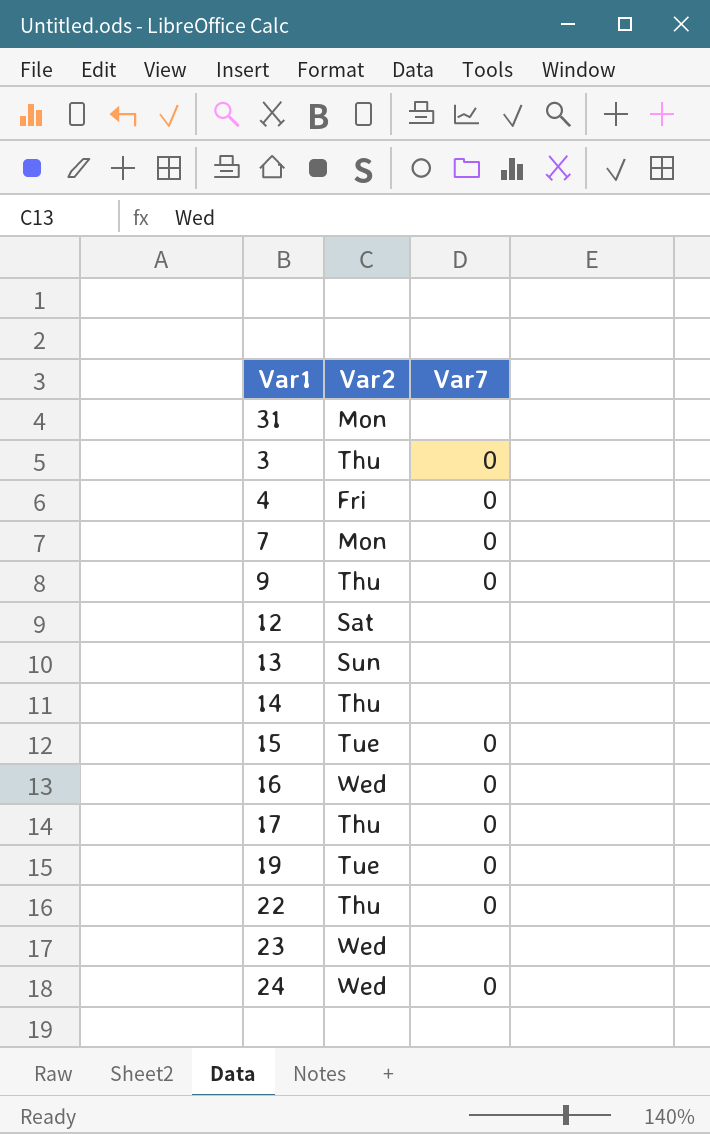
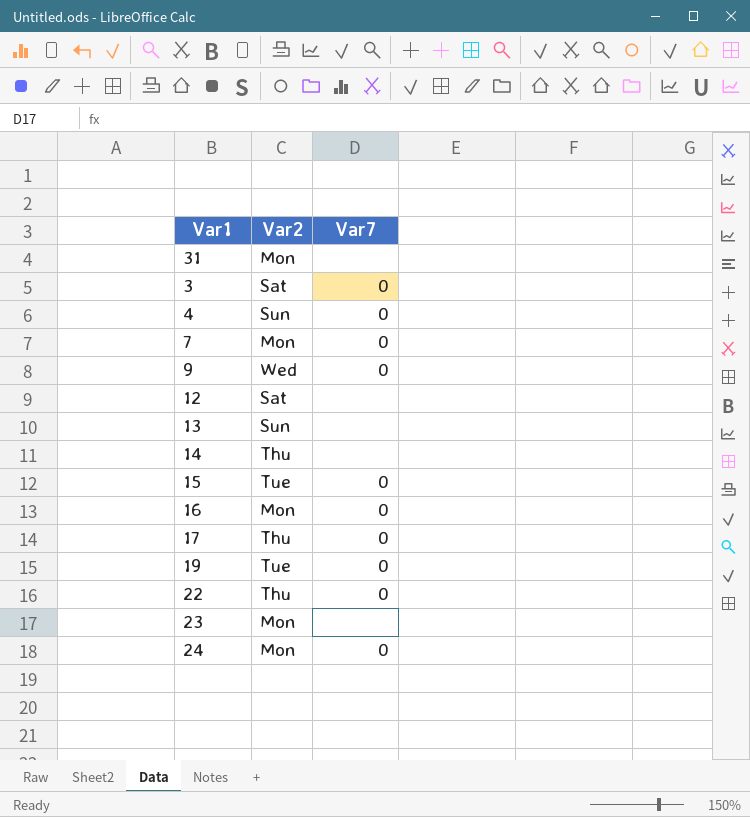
3 | Var2: Thu -> Sat
4 | Var2: Fri -> Sun
9 | Var2: Thu -> Wed
16 | Var2: Wed -> Mon
23 | Var2: Wed -> Mon
24 | Var2: Wed -> Mon

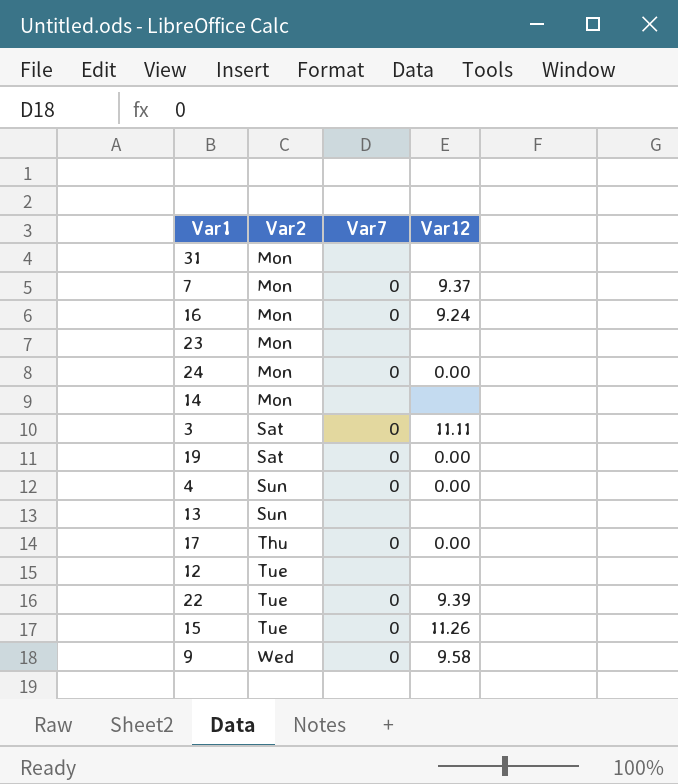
row order: none -> Var2 ascending
column Var12 | position: none -> 4
14 | Var2: Thu -> Mon
19 | Var2: Tue -> Sat
12 | Var2: Sat -> Tue
22 | Var2: Thu -> Tue

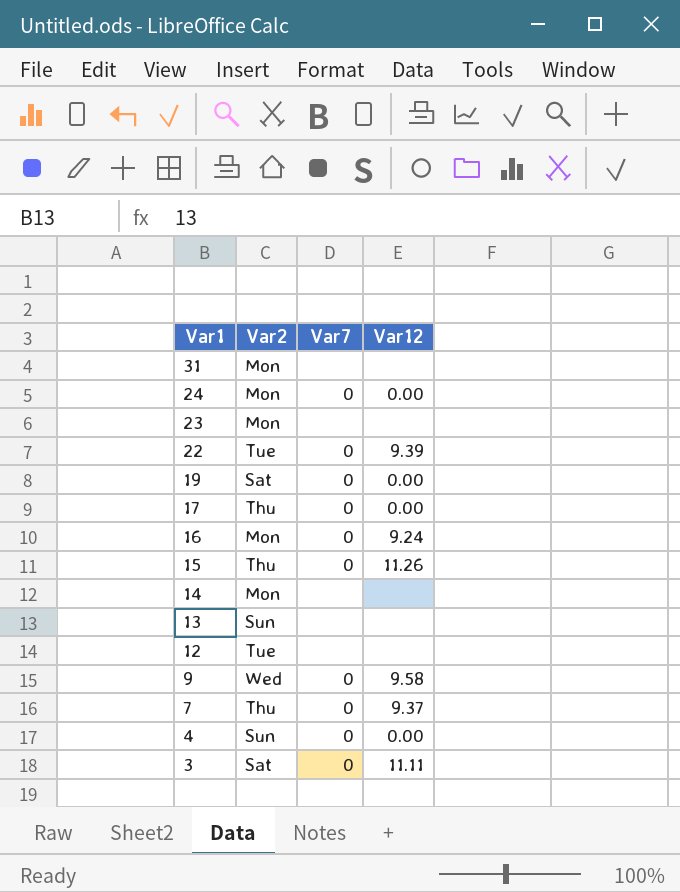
row order: Var2 ascending -> Var1 descending
15 | Var2: Tue -> Thu
7 | Var2: Mon -> Thu

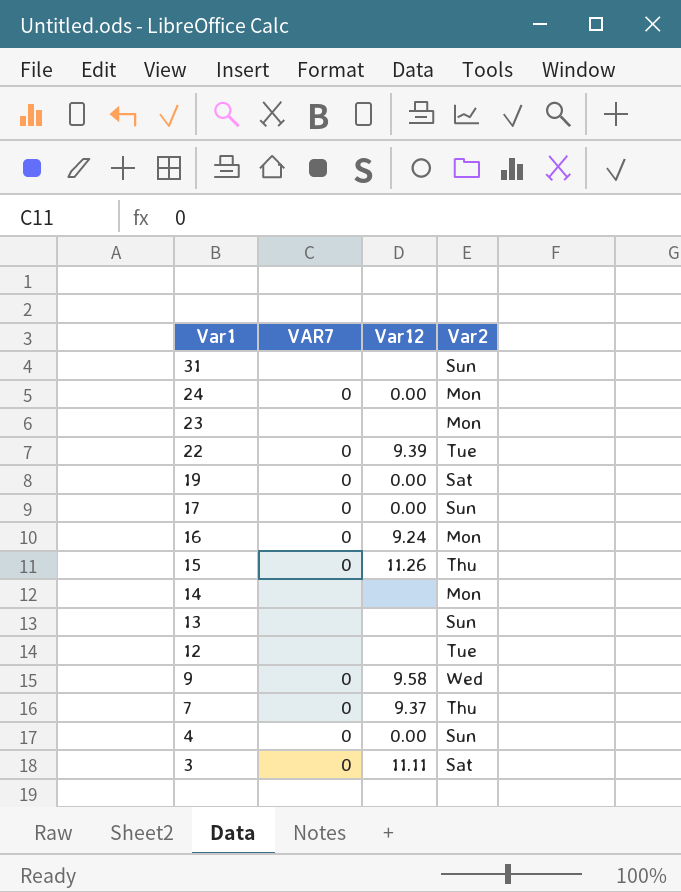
column name: Var7 -> VAR7
column Var2 | position: 2 -> 4
31 | Var2: Mon -> Sun
17 | Var2: Thu -> Sun

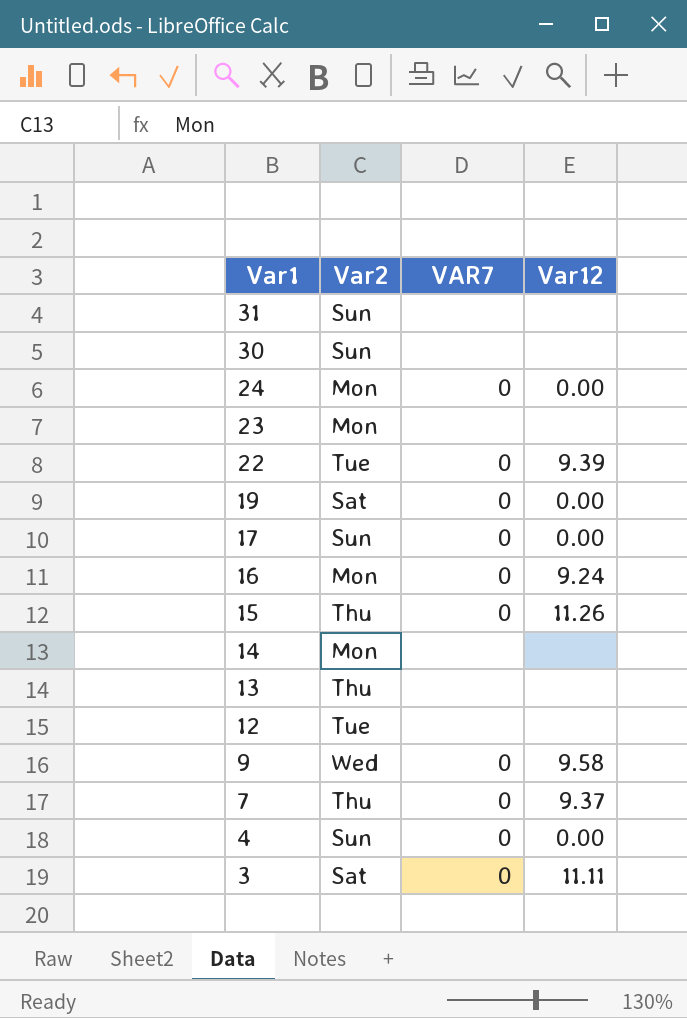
column Var2 | position: 4 -> 2
row 30: none -> Sun | none | none
13 | Var2: Sun -> Thu

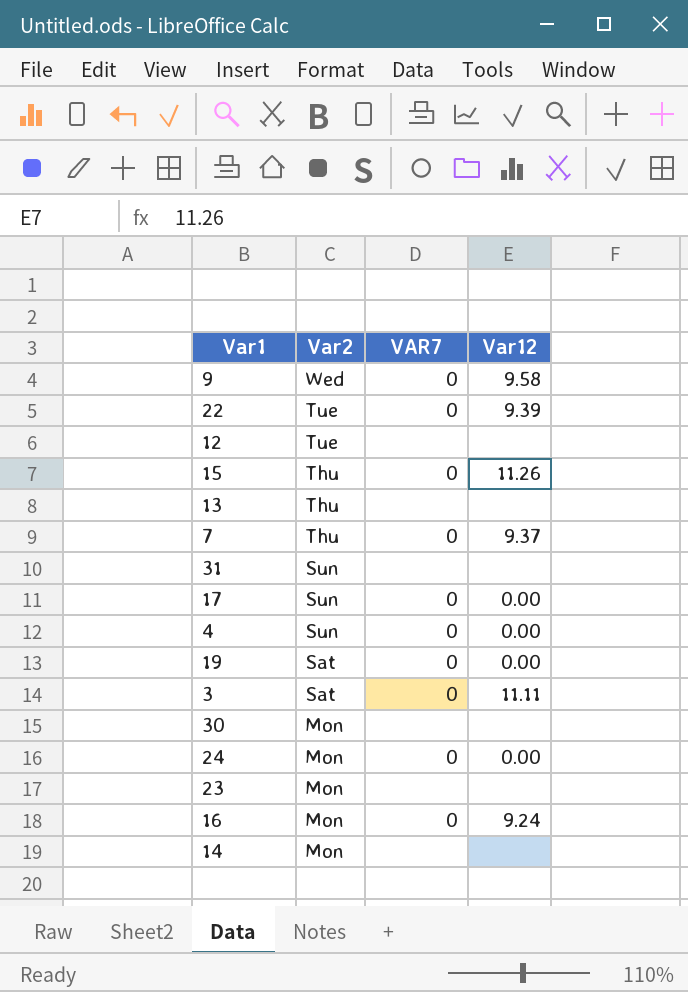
row order: Var1 descending -> Var2 descending
30 | Var2: Sun -> Mon

